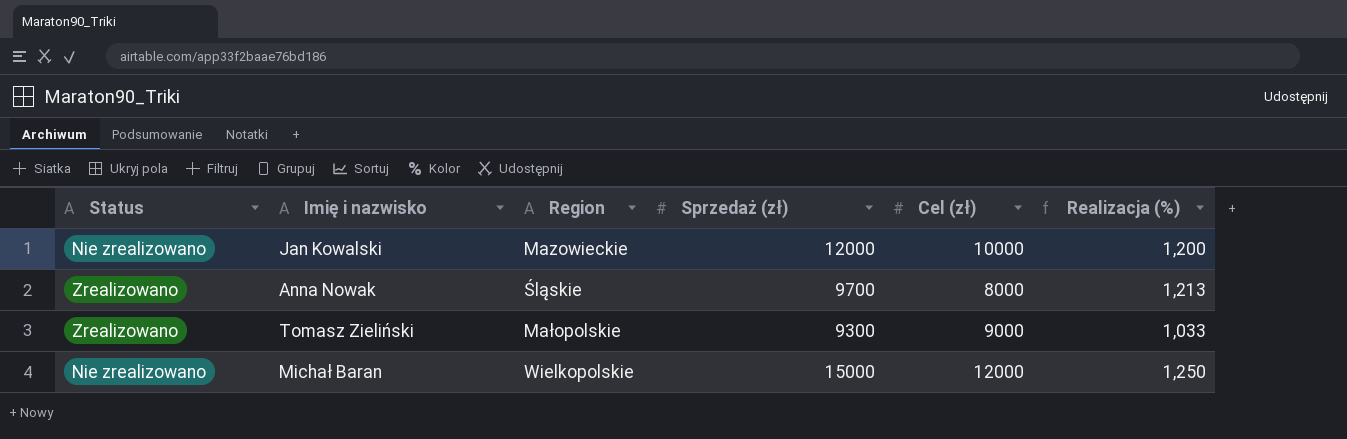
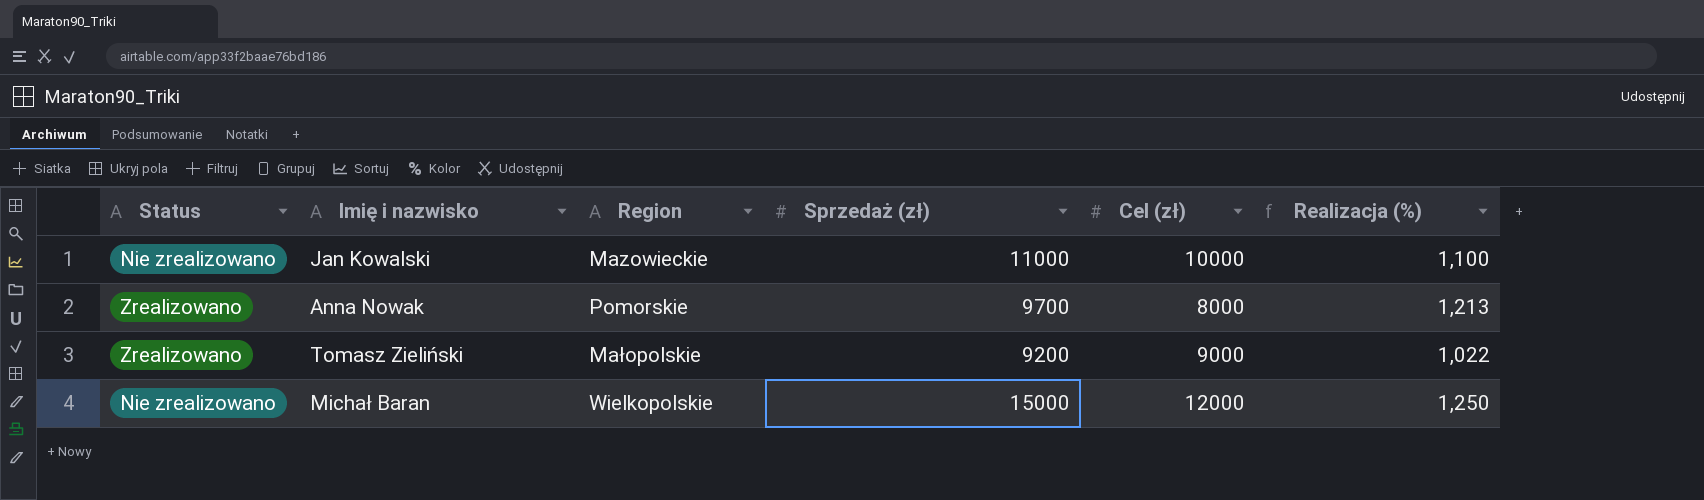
Jan Kowalski | Sprzedaż (zł): 12000 -> 11000
Jan Kowalski | Realizacja (%): 1,200 -> 1,100
Anna Nowak | Region: Śląskie -> Pomorskie
Tomasz Zieliński | Sprzedaż (zł): 9300 -> 9200
Tomasz Zieliński | Realizacja (%): 1,033 -> 1,022

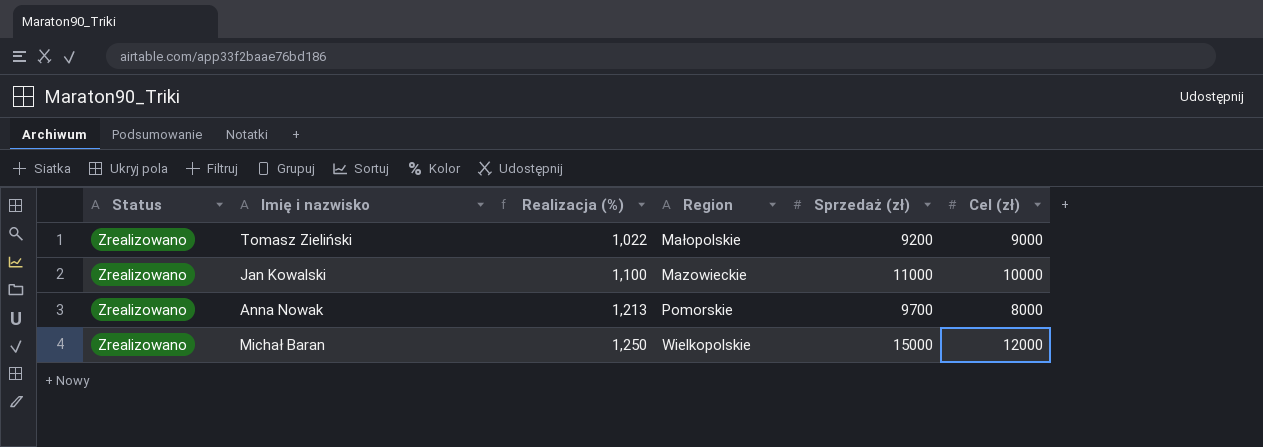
row order: none -> Realizacja (%) ascending
column Realizacja (%) | position: 6 -> 3
Jan Kowalski | Status: Nie zrealizowano -> Zrealizowano
Michał Baran | Status: Nie zrealizowano -> Zrealizowano

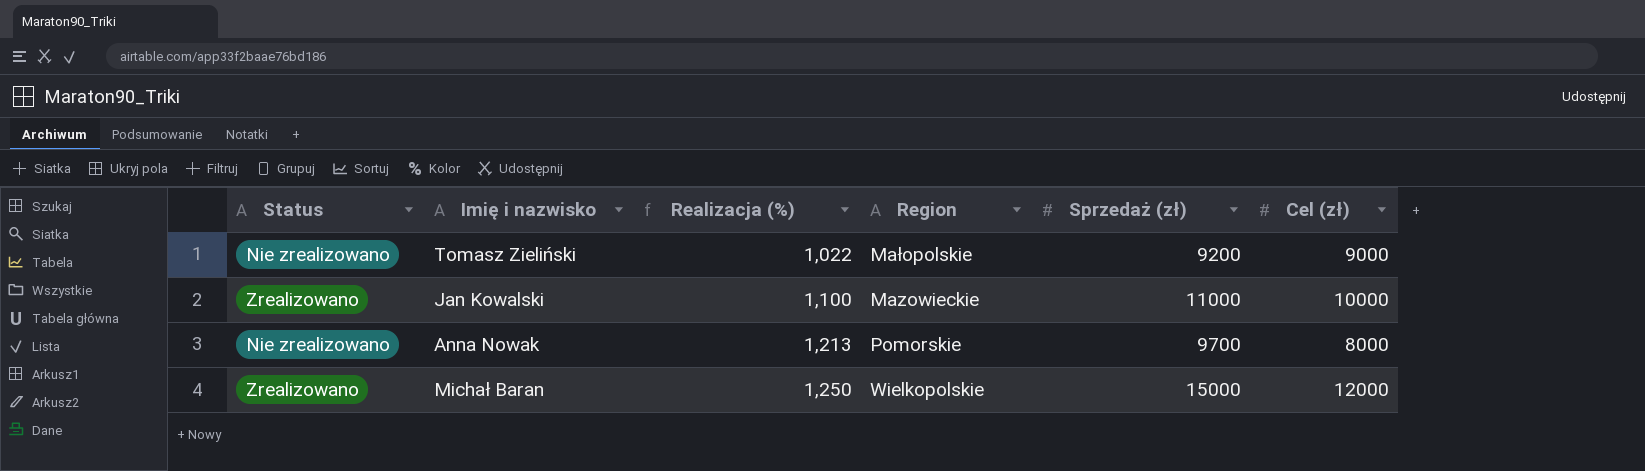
Tomasz Zieliński | Status: Zrealizowano -> Nie zrealizowano
Anna Nowak | Status: Zrealizowano -> Nie zrealizowano

